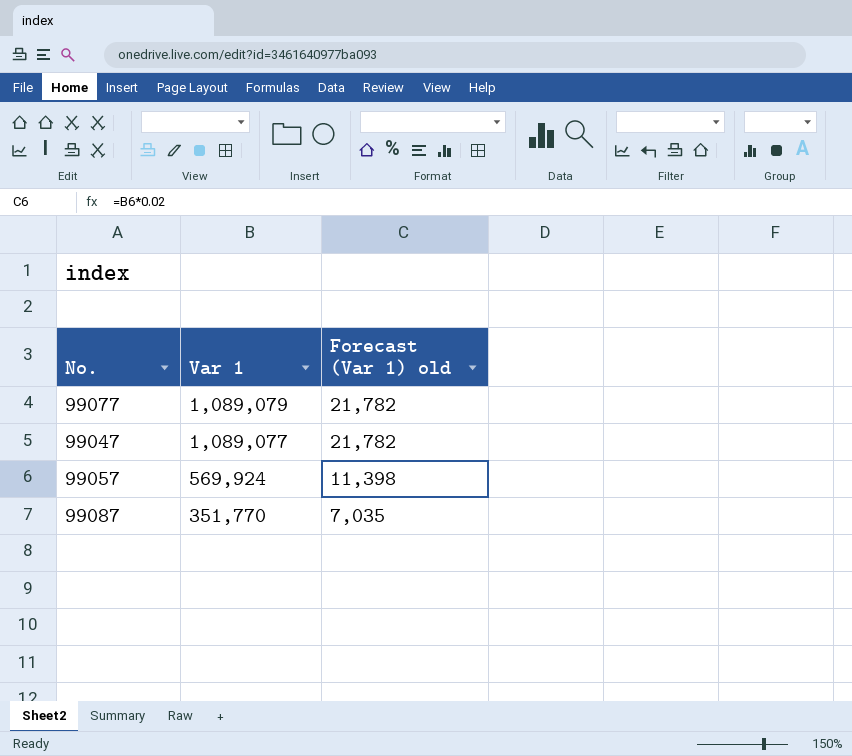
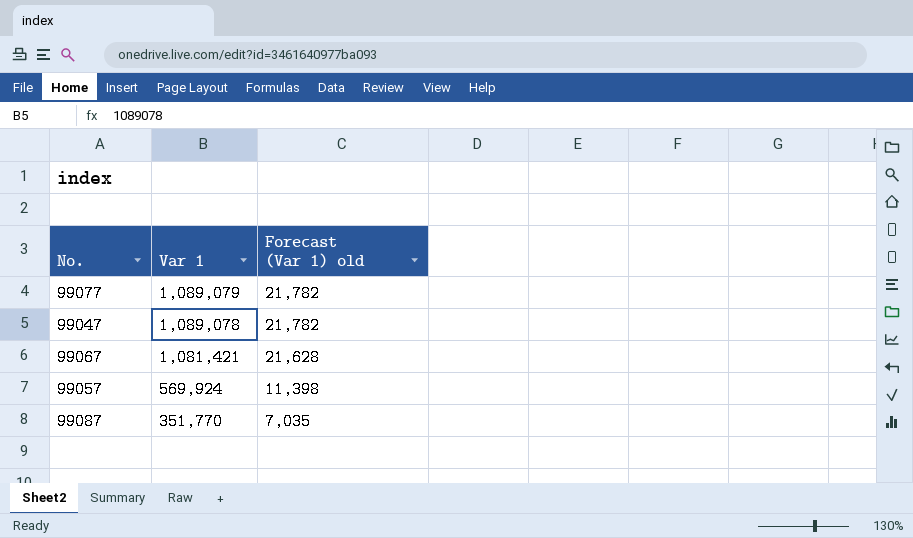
99047 | Var 1: 1,089,077 -> 1,089,078
row 99067: none -> 1,081,421 | 21,628

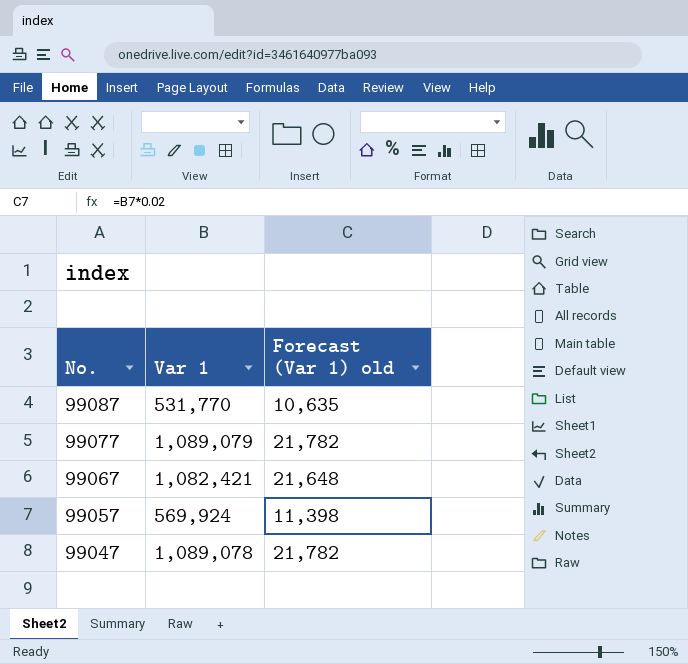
row order: Var 1 descending -> No. descending
99087 | Var 1: 351,770 -> 531,770
99087 | Forecast (Var 1) old: 7,035 -> 10,635
99067 | Var 1: 1,081,421 -> 1,082,421
99067 | Forecast (Var 1) old: 21,628 -> 21,648

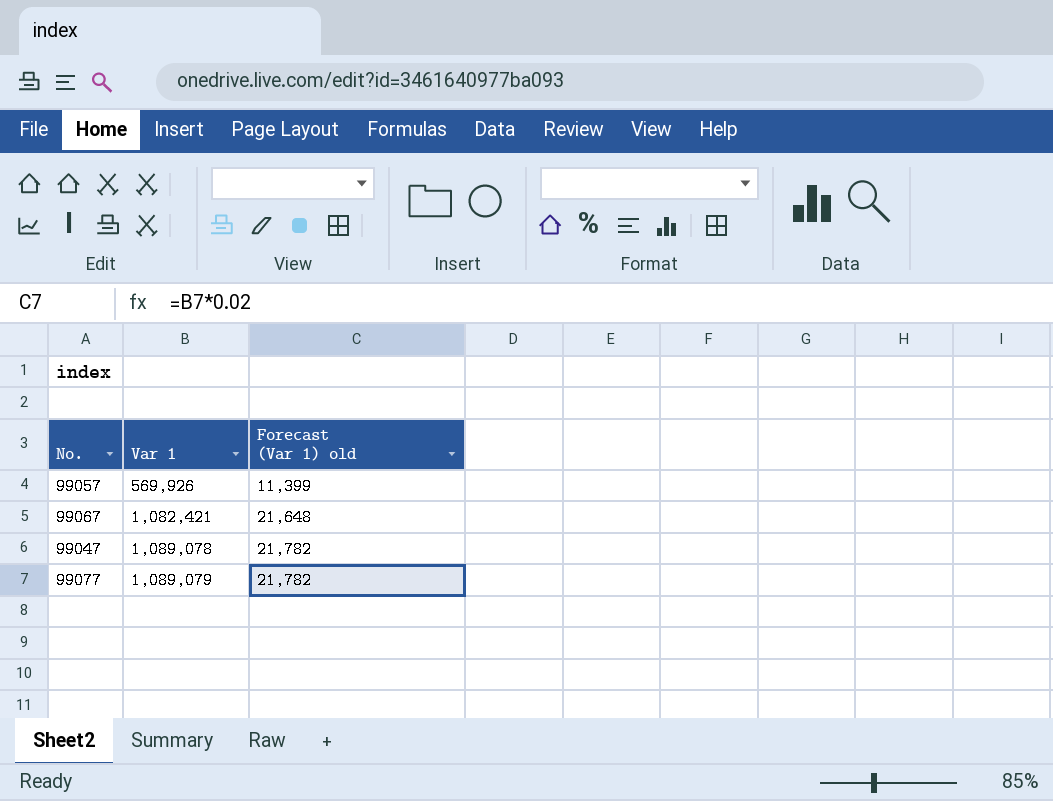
row order: No. descending -> Var 1 ascending
row 99087: 531,770 | 10,635 -> none
99057 | Var 1: 569,924 -> 569,926
99057 | Forecast (Var 1) old: 11,398 -> 11,399

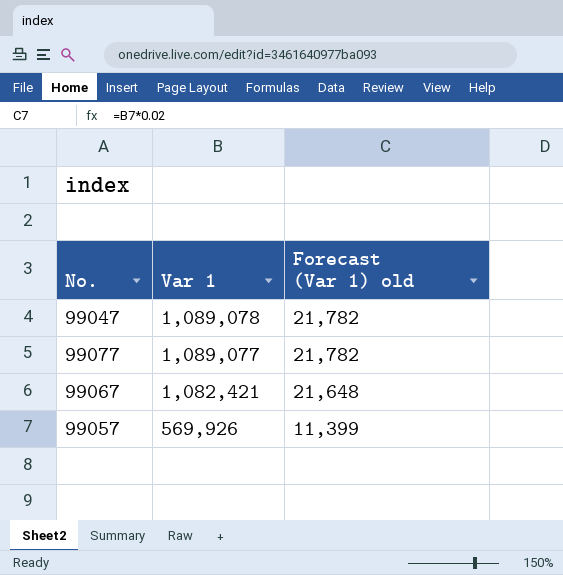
row order: Var 1 ascending -> Var 1 descending
99077 | Var 1: 1,089,079 -> 1,089,077

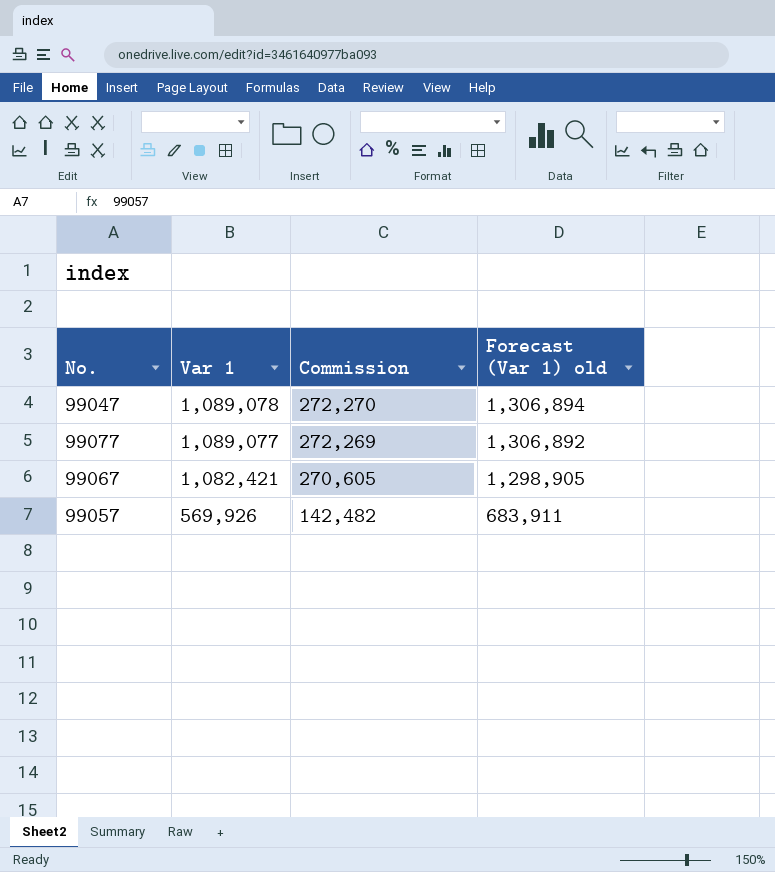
column Commission | formula: none -> [Var 1] * 0.25
column Forecast (Var 1) old | formula: [Var 1] * 0.02 -> [Var 1] * 1.2

